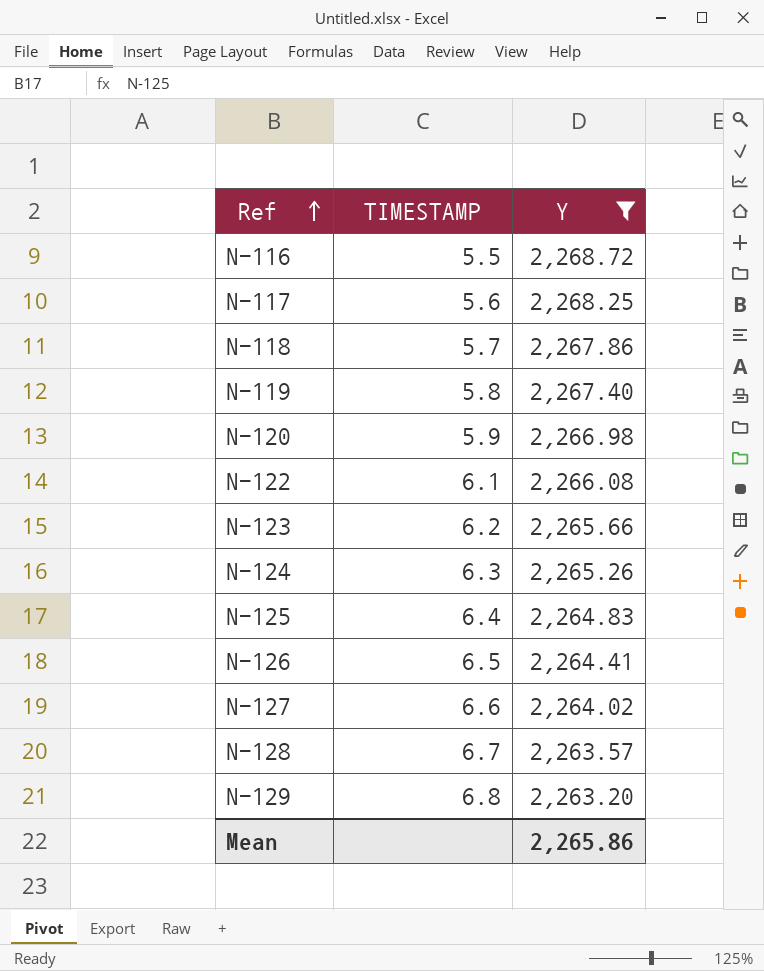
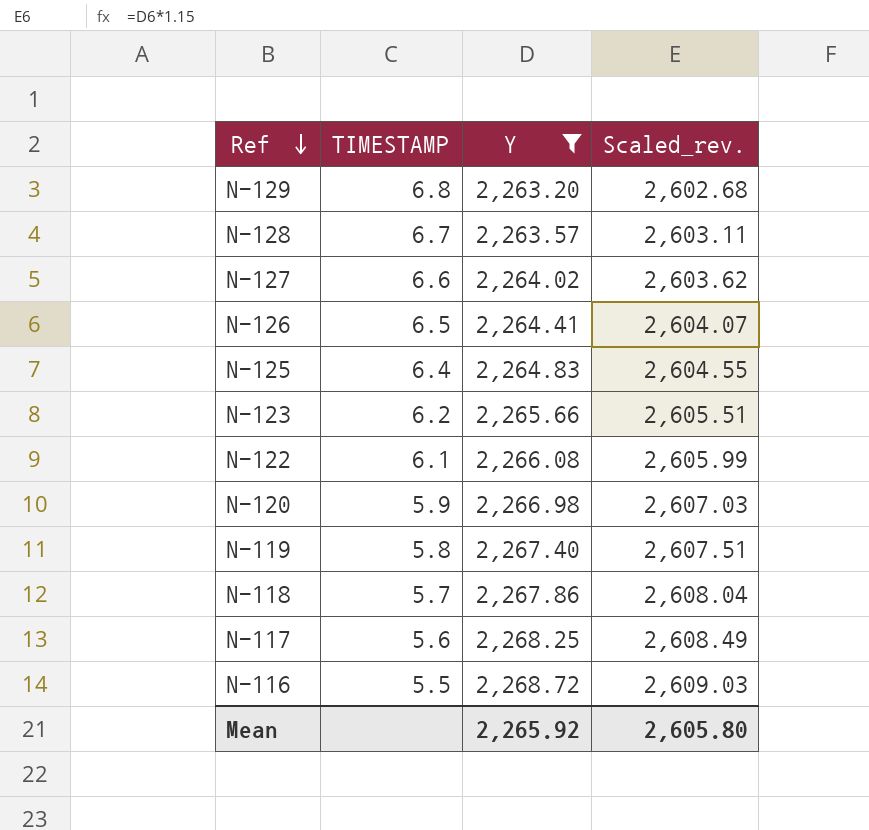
row order: Ref ascending -> Ref descending
column Scaled_rev. | formula: none -> [Y] * 1.15
row N-124: 6.3 | 2,265.26 -> none
Mean | Y: 2,265.86 -> 2,265.92

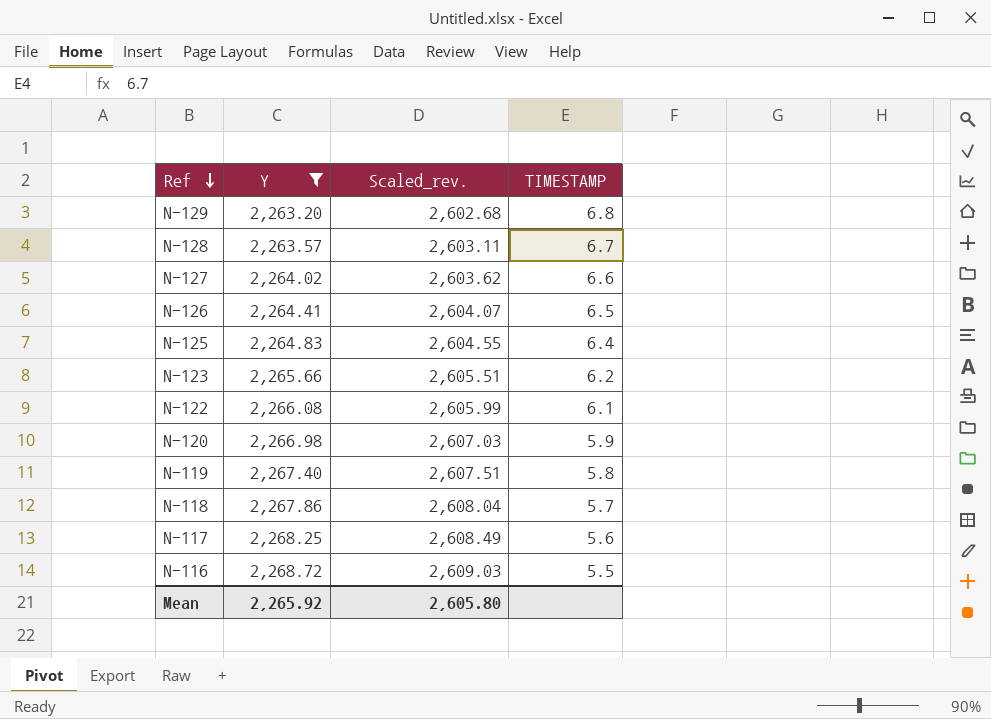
column TIMESTAMP | position: 2 -> 4

